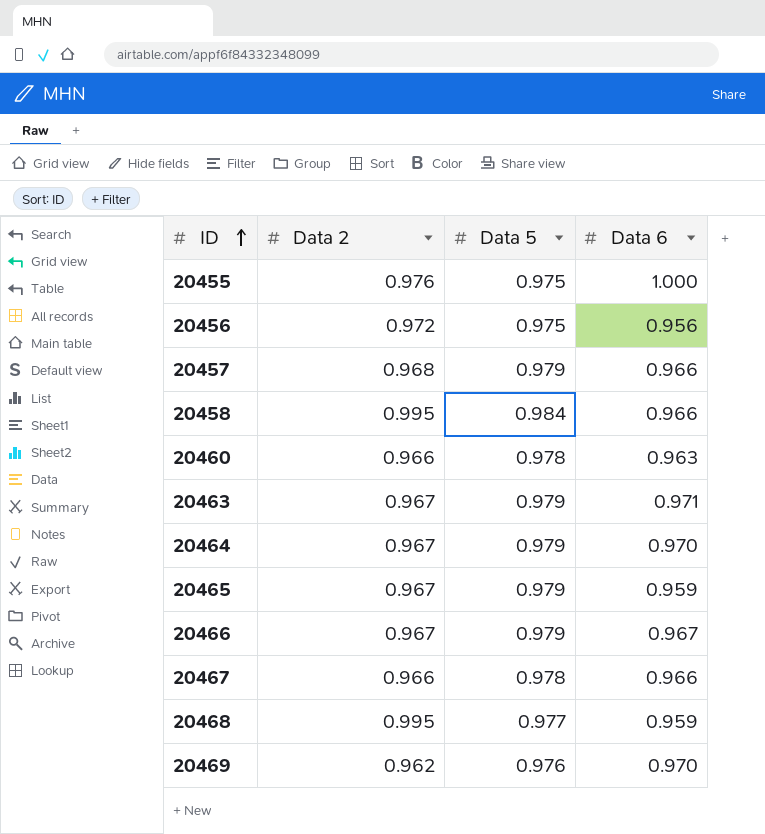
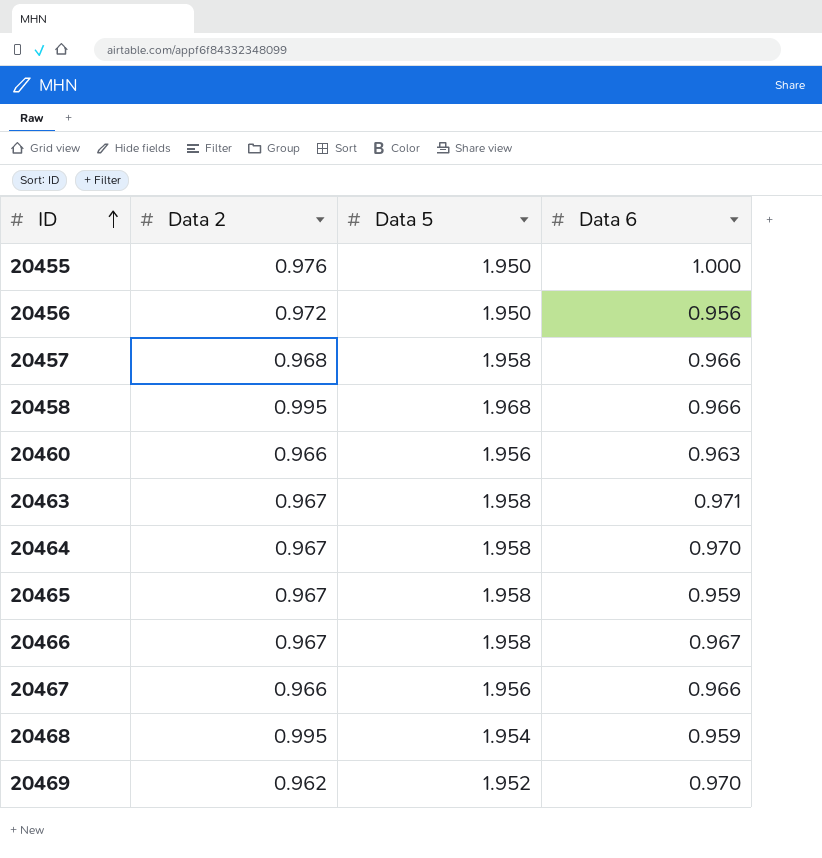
20455 | Data 5: 0.975 -> 1.950
20456 | Data 5: 0.975 -> 1.950
20457 | Data 5: 0.979 -> 1.958
20458 | Data 5: 0.984 -> 1.968
20460 | Data 5: 0.978 -> 1.956
20463 | Data 5: 0.979 -> 1.958
20464 | Data 5: 0.979 -> 1.958
20465 | Data 5: 0.979 -> 1.958
20466 | Data 5: 0.979 -> 1.958
20467 | Data 5: 0.978 -> 1.956
20468 | Data 5: 0.977 -> 1.954
20469 | Data 5: 0.976 -> 1.952

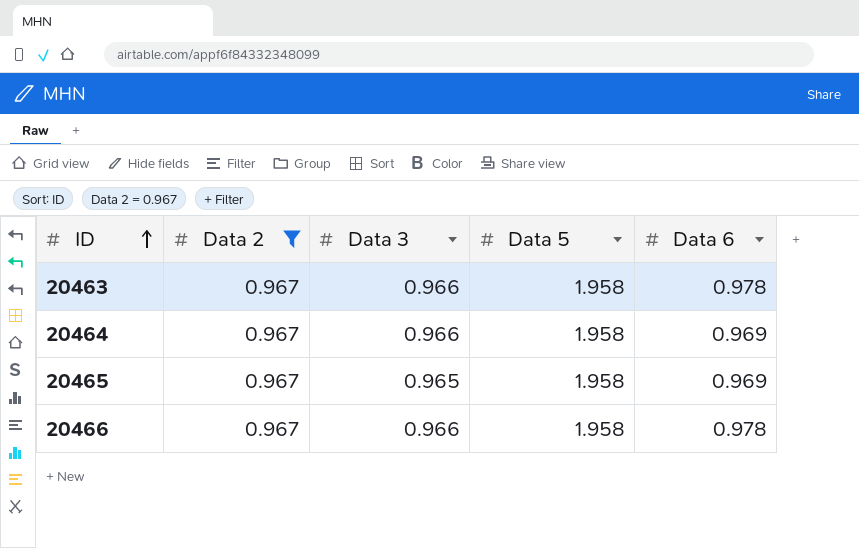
filter: none -> Data 2 = 0.967
column Data 3 | position: none -> 3
20463 | Data 6: 0.971 -> 0.978
20464 | Data 6: 0.970 -> 0.969
20465 | Data 6: 0.959 -> 0.969
20466 | Data 6: 0.967 -> 0.978

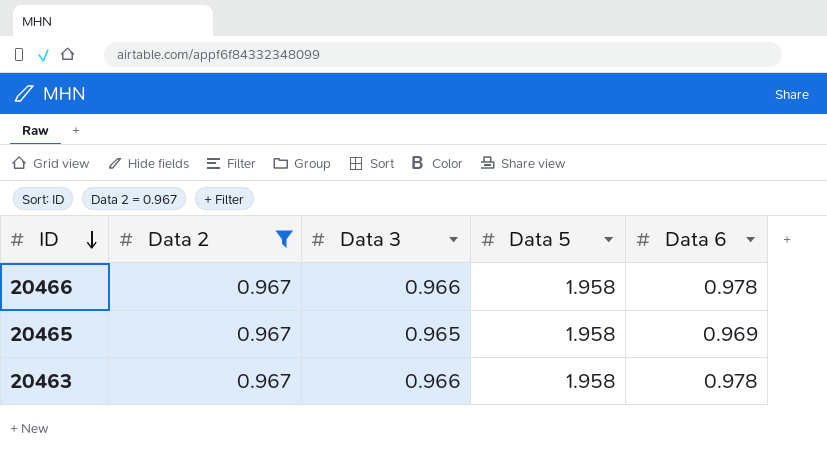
row order: ID ascending -> ID descending
row 20464: 0.967 | 0.966 | 1.958 | 0.969 -> none

